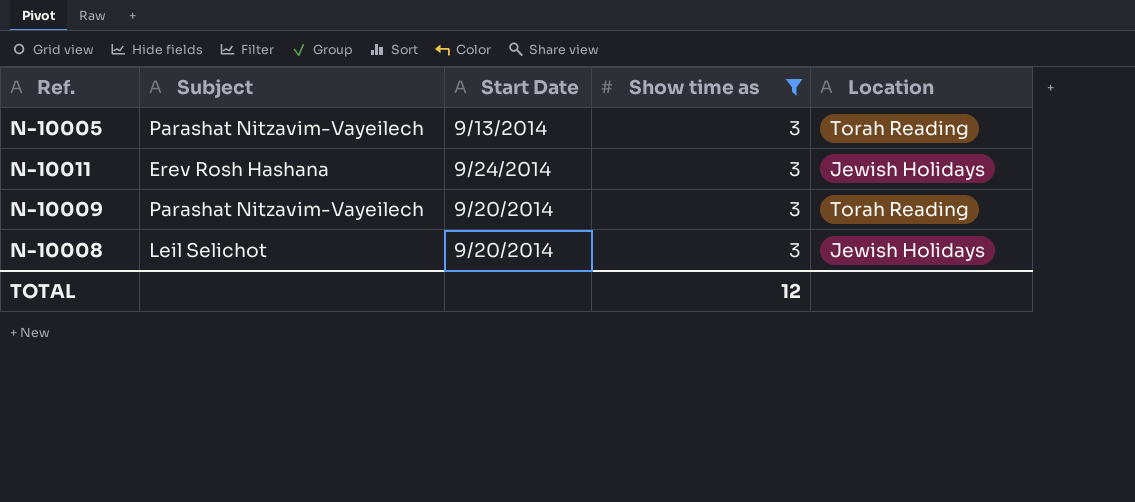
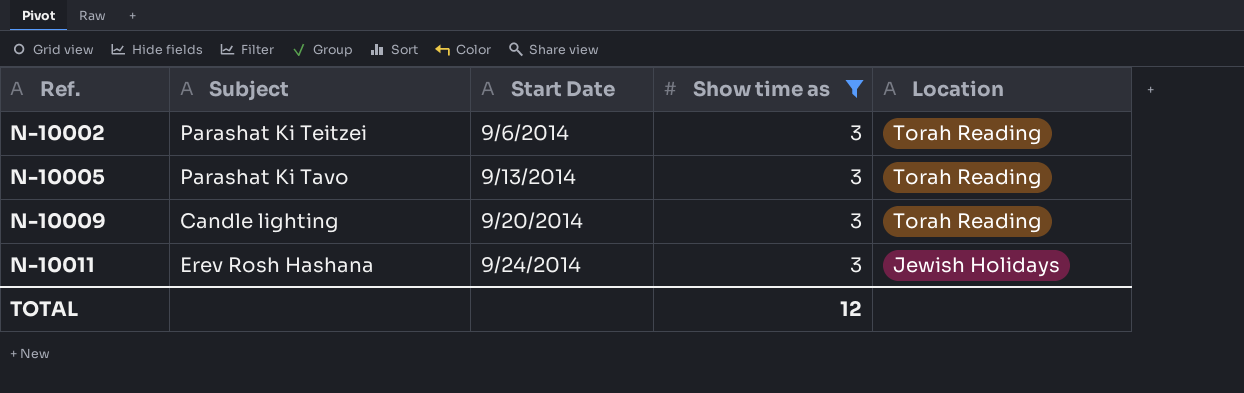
row order: none -> Ref. ascending
row N-10008: Leil Selichot | 9/20/2014 | 3 | Jewish Holidays -> none
row N-10002: none -> Parashat Ki Teitzei | 9/6/2014 | 3 | Torah Reading
N-10005 | Subject: Parashat Nitzavim-Vayeilech -> Parashat Ki Tavo
N-10009 | Subject: Parashat Nitzavim-Vayeilech -> Candle lighting

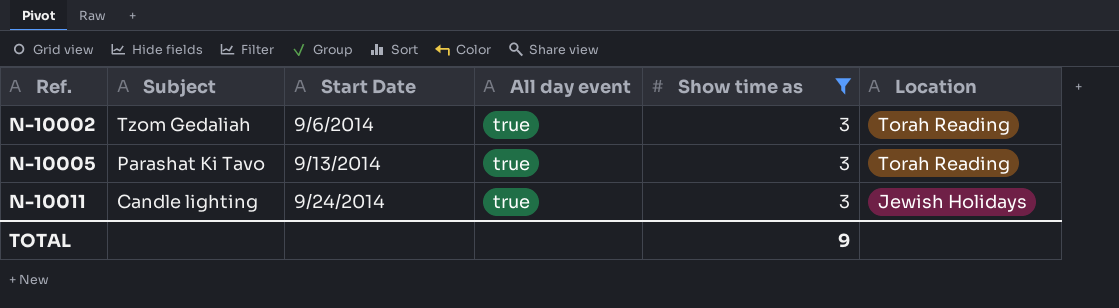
column All day event | position: none -> 4
row N-10009: Candle lighting | 9/20/2014 | 3 | Torah Reading -> none
N-10002 | Subject: Parashat Ki Teitzei -> Tzom Gedaliah
N-10011 | Subject: Erev Rosh Hashana -> Candle lighting
TOTAL | Show time as: 12 -> 9

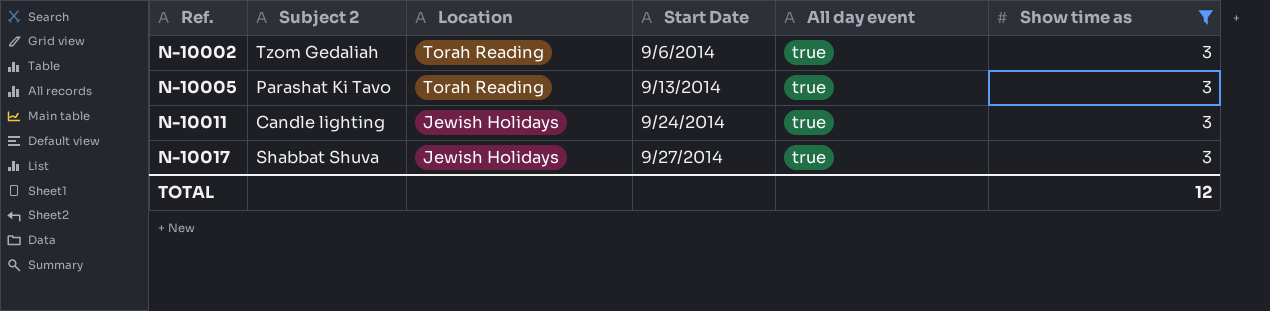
column name: Subject -> Subject 2
column Location | position: 6 -> 3
row N-10017: none -> Shabbat Shuva | Jewish Holidays | 9/27/2014 | true | 3
TOTAL | Show time as: 9 -> 12

